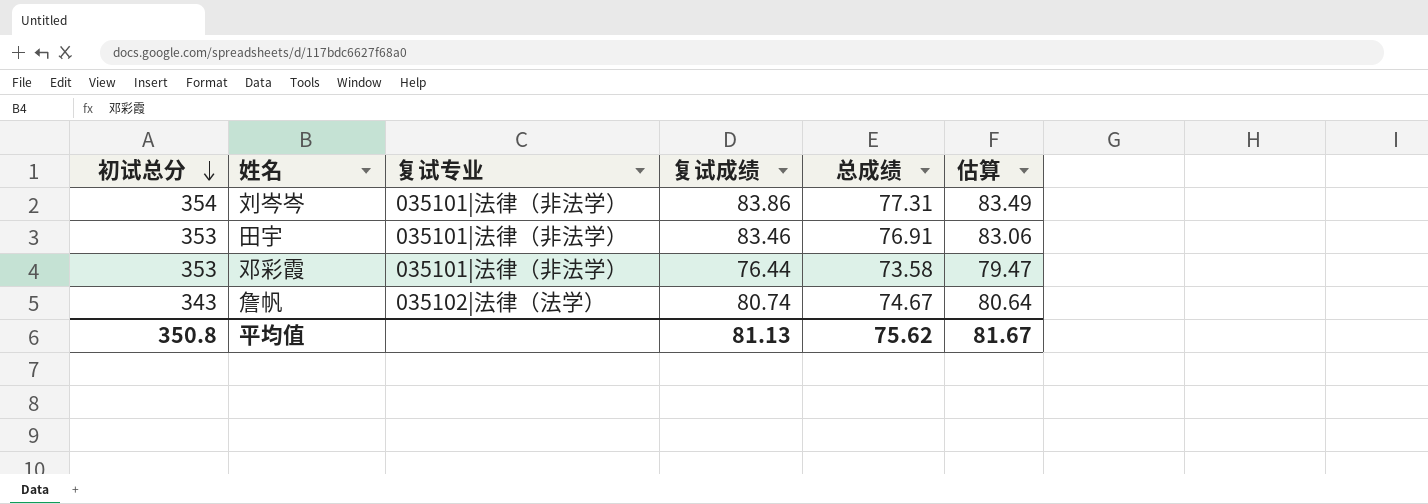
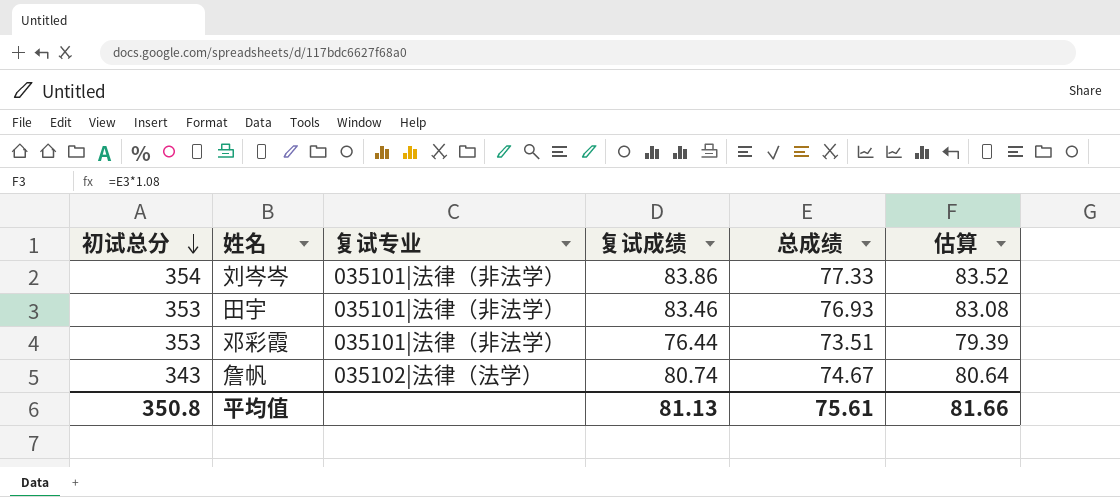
刘岑岑 | 总成绩: 77.31 -> 77.33
刘岑岑 | 估算: 83.49 -> 83.52
田宇 | 总成绩: 76.91 -> 76.93
田宇 | 估算: 83.06 -> 83.08
邓彩霞 | 总成绩: 73.58 -> 73.51
邓彩霞 | 估算: 79.47 -> 79.39
平均值 | 总成绩: 75.62 -> 75.61
平均值 | 估算: 81.67 -> 81.66

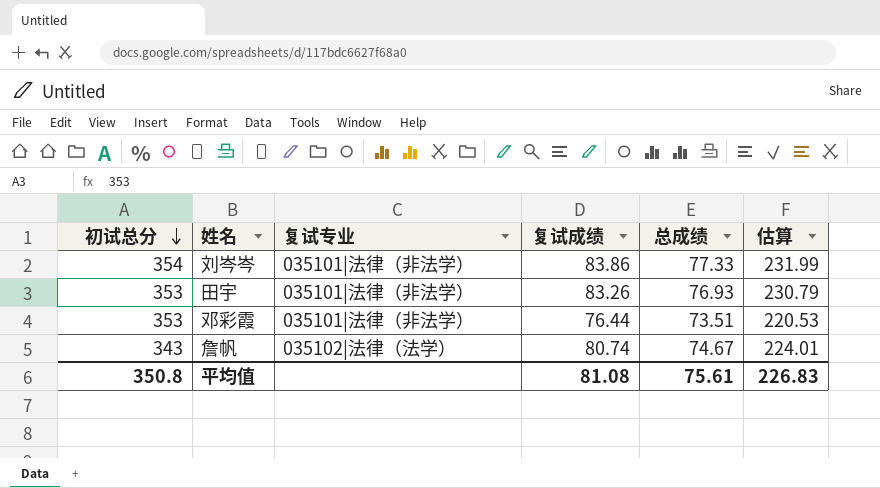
column 估算 | formula: [总成绩] * 1.08 -> [总成绩] * 3
田宇 | 复试成绩: 83.46 -> 83.26
平均值 | 复试成绩: 81.13 -> 81.08
平均值 | 估算: 81.66 -> 226.83

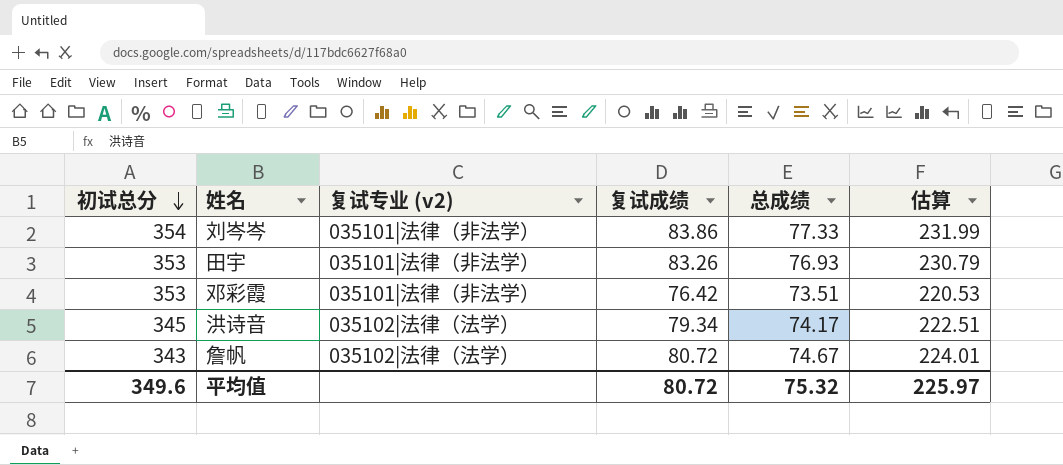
column name: 复试专业 -> 复试专业 (v2)
邓彩霞 | 复试成绩: 76.44 -> 76.42
row 洪诗音: none -> 345 | 035102|法律（法学） | 79.34 | 74.17 | 222.51
詹帆 | 复试成绩: 80.74 -> 80.72
平均值 | 初试总分: 350.8 -> 349.6
平均值 | 复试成绩: 81.08 -> 80.72
平均值 | 总成绩: 75.61 -> 75.32
平均值 | 估算: 226.83 -> 225.97

